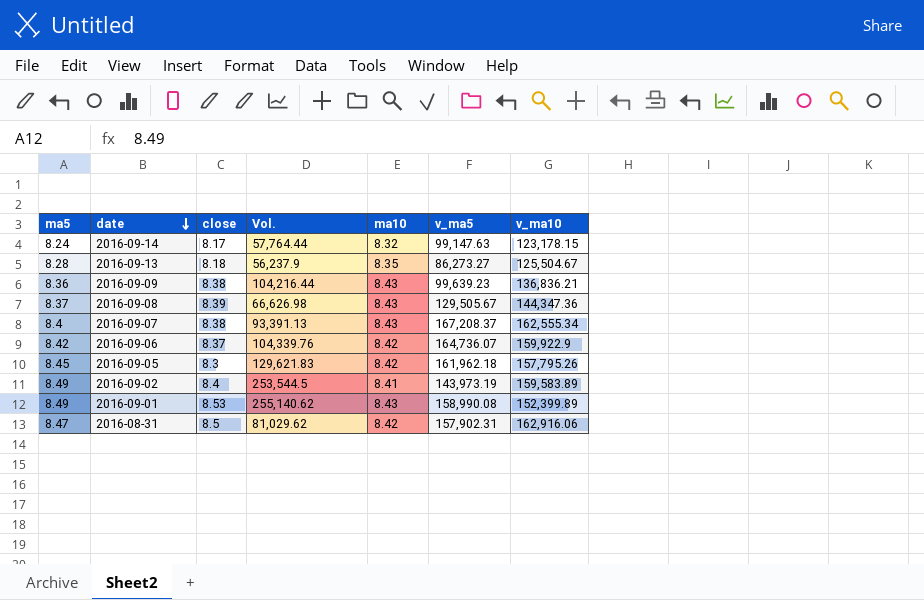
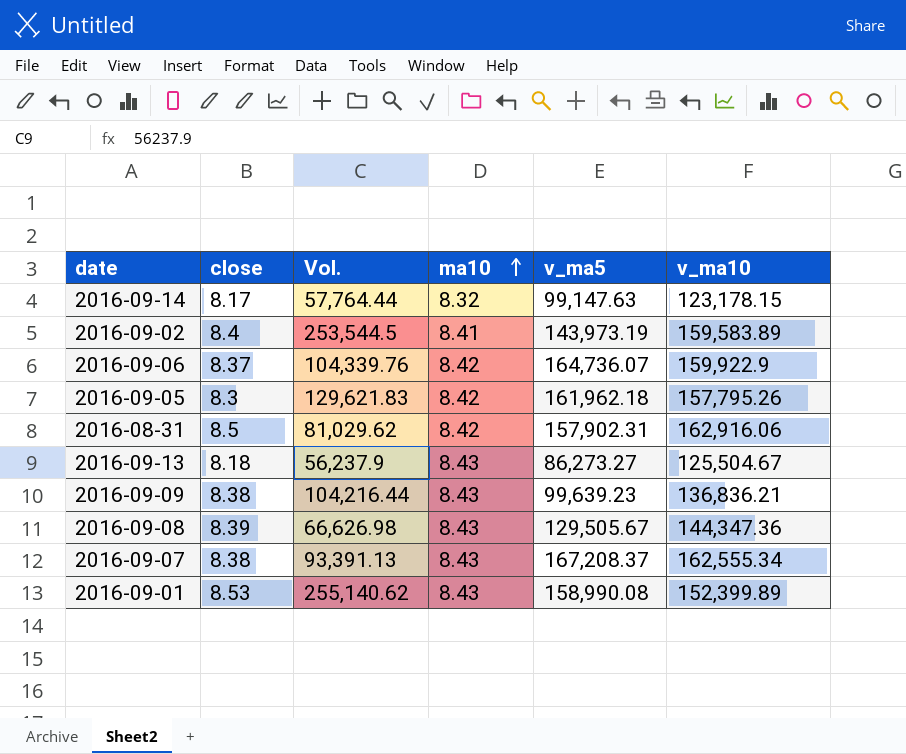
row order: date descending -> ma10 ascending
column ma5 | position: 1 -> none
2016-09-13 | ma10: 8.35 -> 8.43

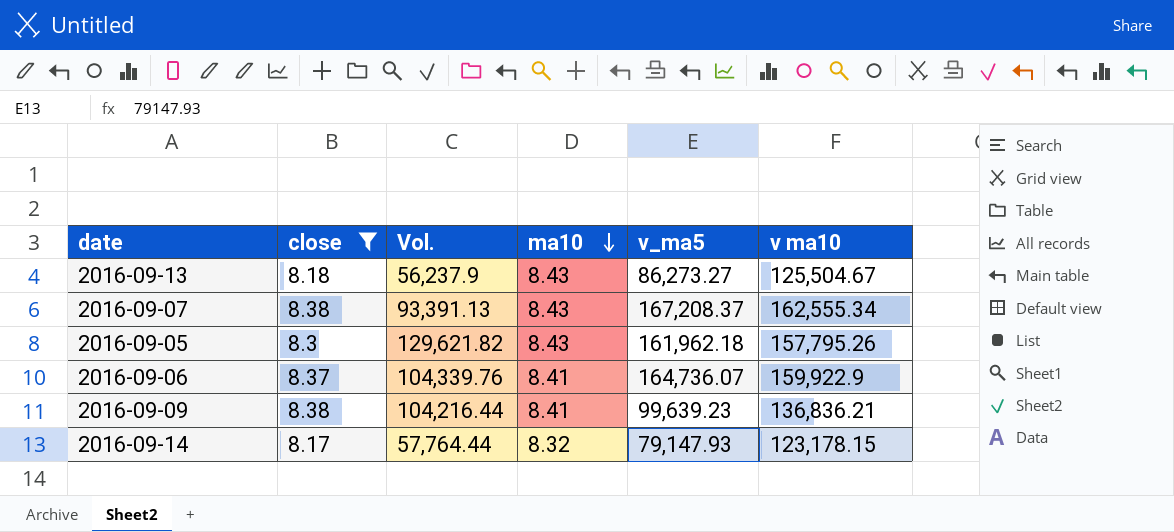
filter: none -> close <= 8.38
row order: ma10 ascending -> ma10 descending
column name: v_ma10 -> v ma10
2016-09-05 | Vol.: 129,621.83 -> 129,621.82
2016-09-05 | ma10: 8.42 -> 8.43
2016-09-06 | ma10: 8.42 -> 8.41
2016-09-09 | ma10: 8.43 -> 8.41
2016-09-14 | v_ma5: 99,147.63 -> 79,147.93

